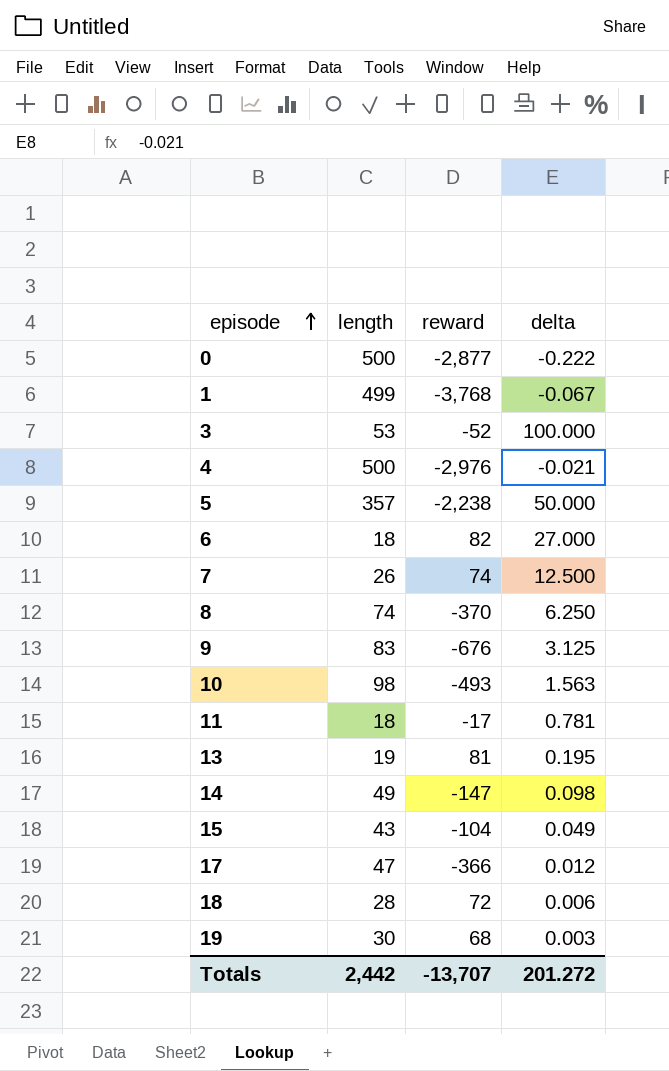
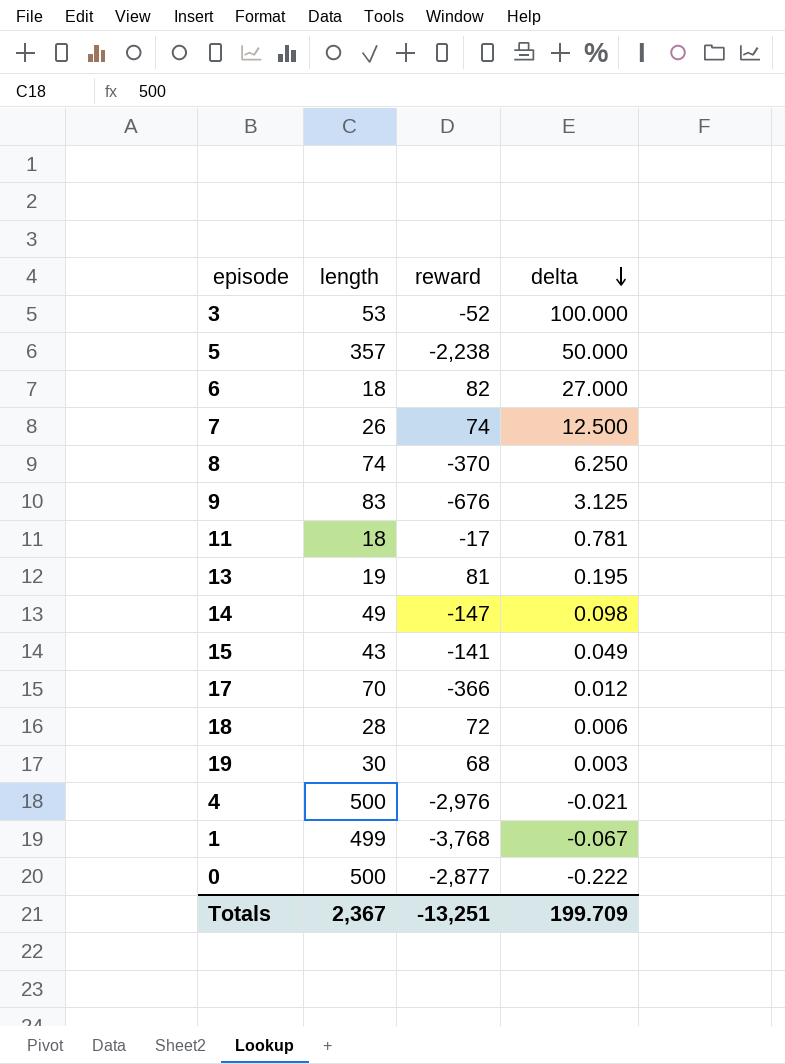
row order: episode ascending -> delta descending
row 10: 98 | -493 | 1.563 -> none
15 | reward: -104 -> -141
17 | length: 47 -> 70
Totals | length: 2,442 -> 2,367
Totals | reward: -13,707 -> -13,251
Totals | delta: 201.272 -> 199.709

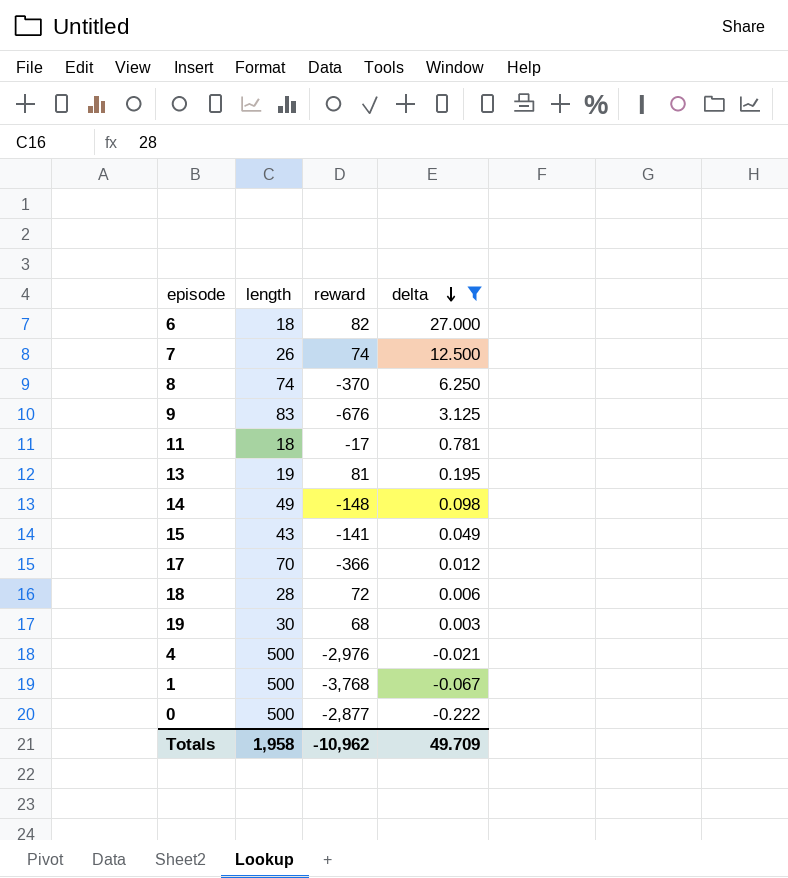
filter: none -> delta <= 27.000
14 | reward: -147 -> -148
1 | length: 499 -> 500
Totals | length: 2,367 -> 1,958
Totals | reward: -13,251 -> -10,962
Totals | delta: 199.709 -> 49.709

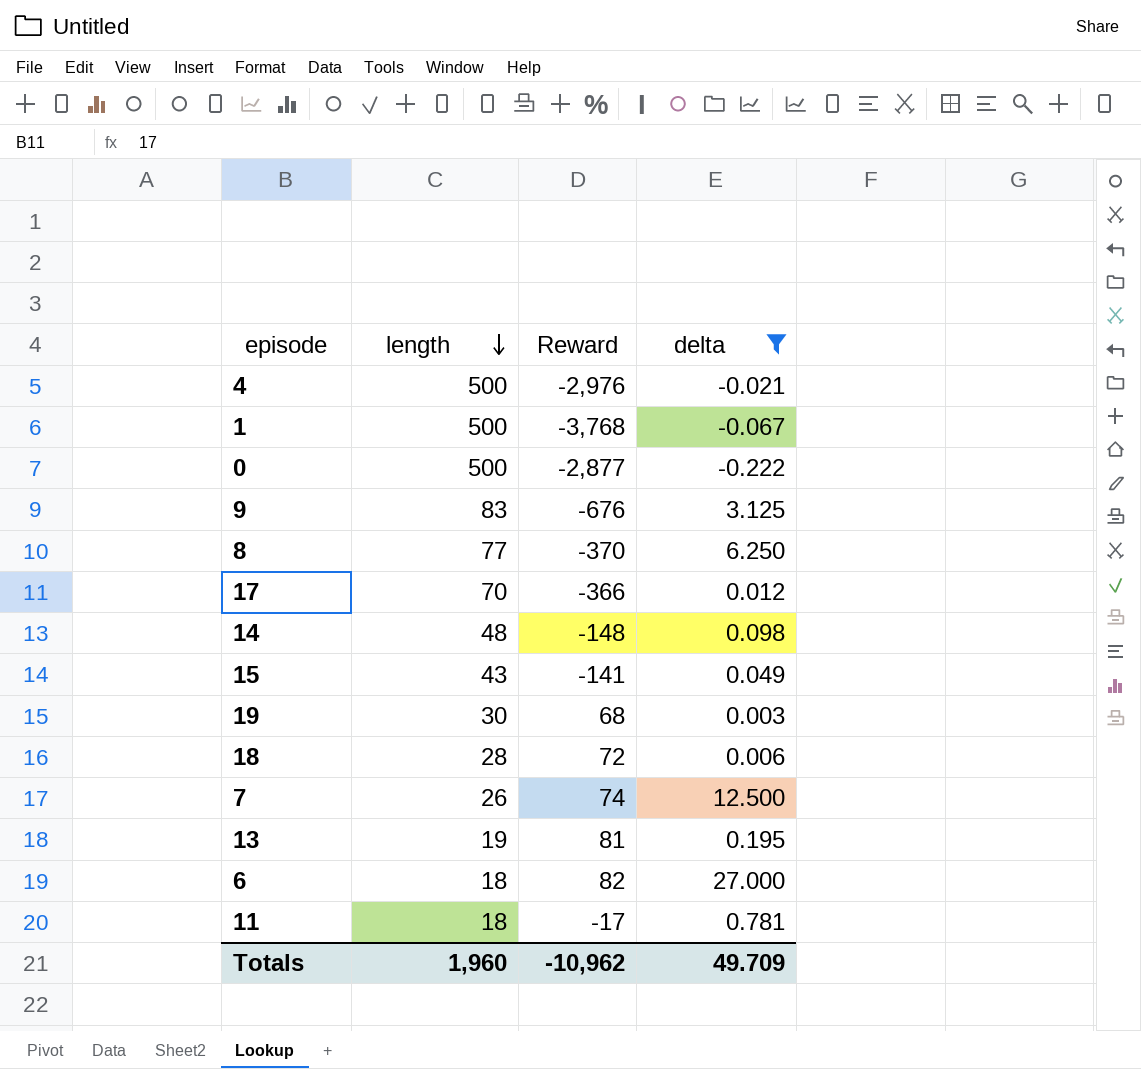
row order: delta descending -> length descending
column name: reward -> Reward
8 | length: 74 -> 77
14 | length: 49 -> 48
Totals | length: 1,958 -> 1,960

